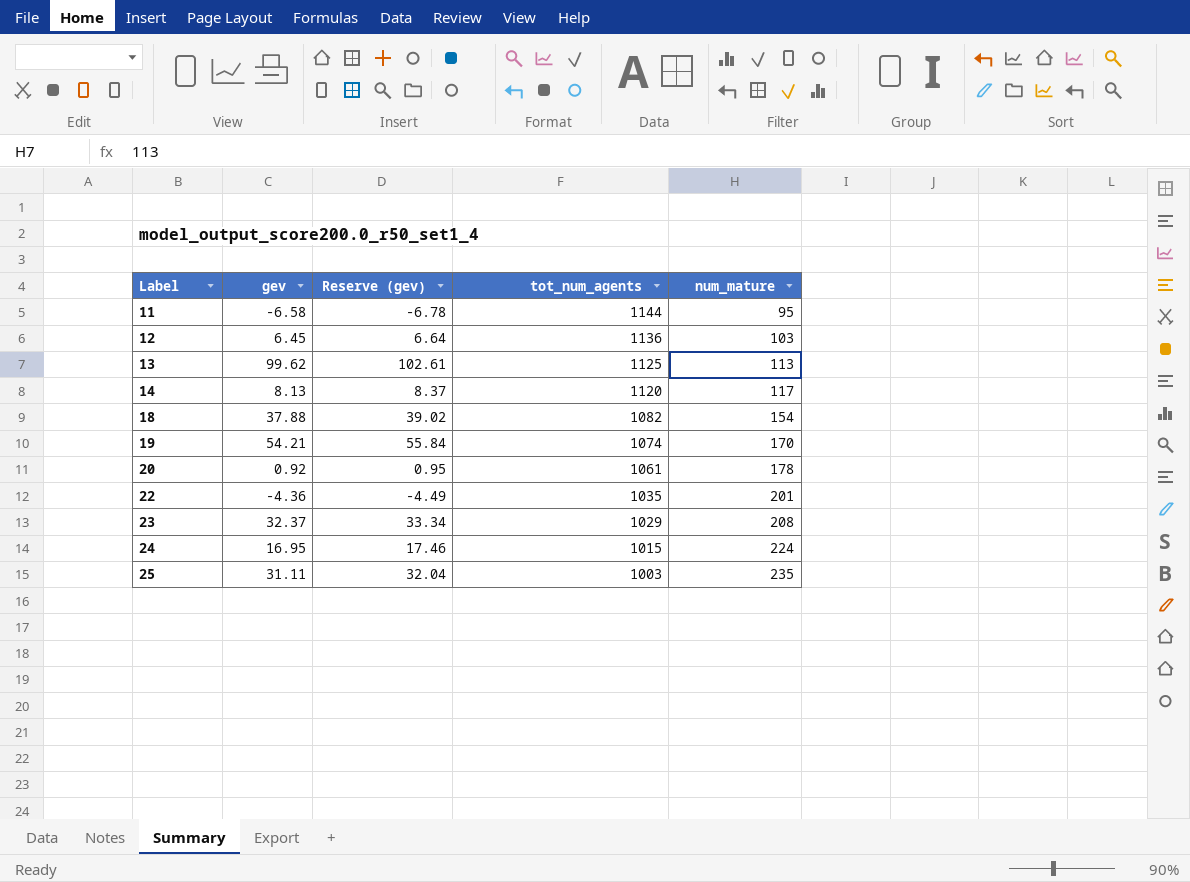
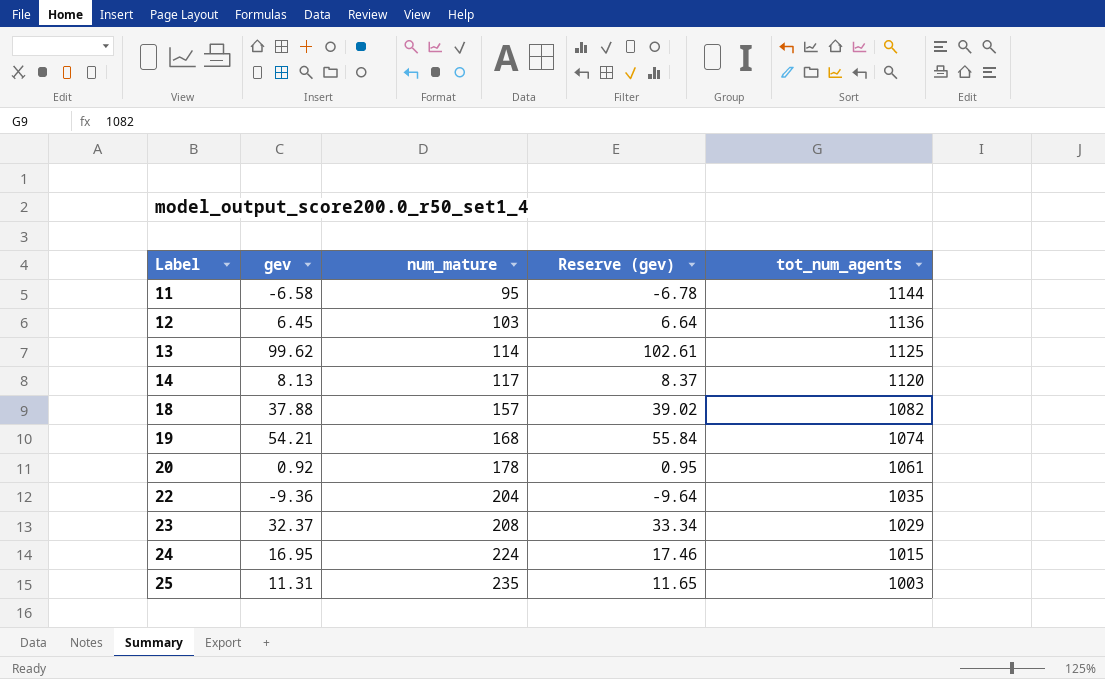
column num_mature | position: 5 -> 3
13 | num_mature: 113 -> 114
18 | num_mature: 154 -> 157
19 | num_mature: 170 -> 168
22 | gev: -4.36 -> -9.36
22 | num_mature: 201 -> 204
22 | Reserve (gev): -4.49 -> -9.64
25 | gev: 31.11 -> 11.31
25 | Reserve (gev): 32.04 -> 11.65

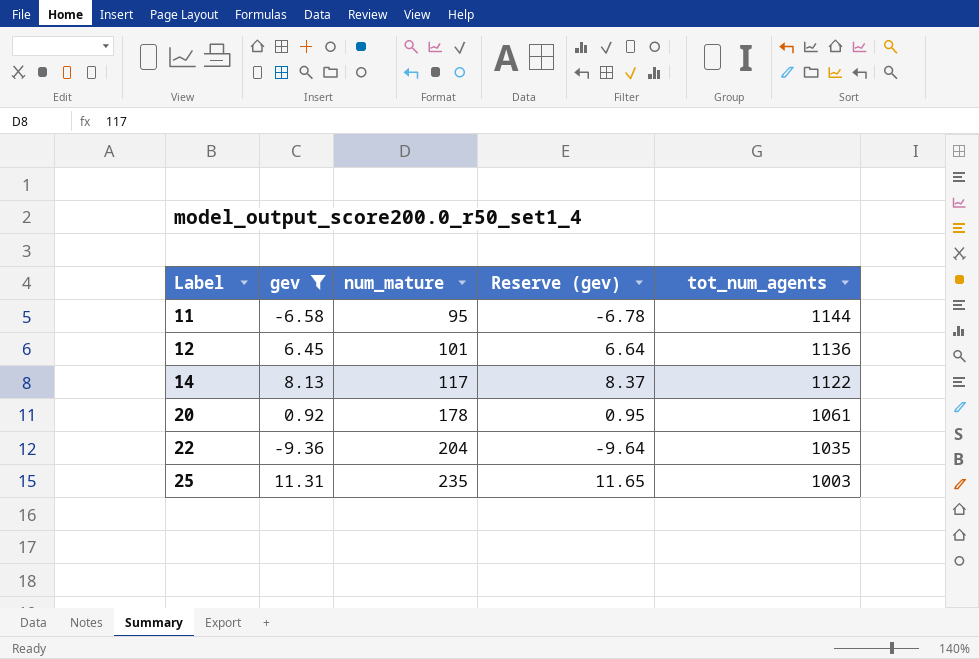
filter: none -> gev <= 11.31
12 | num_mature: 103 -> 101
14 | tot_num_agents: 1120 -> 1122

